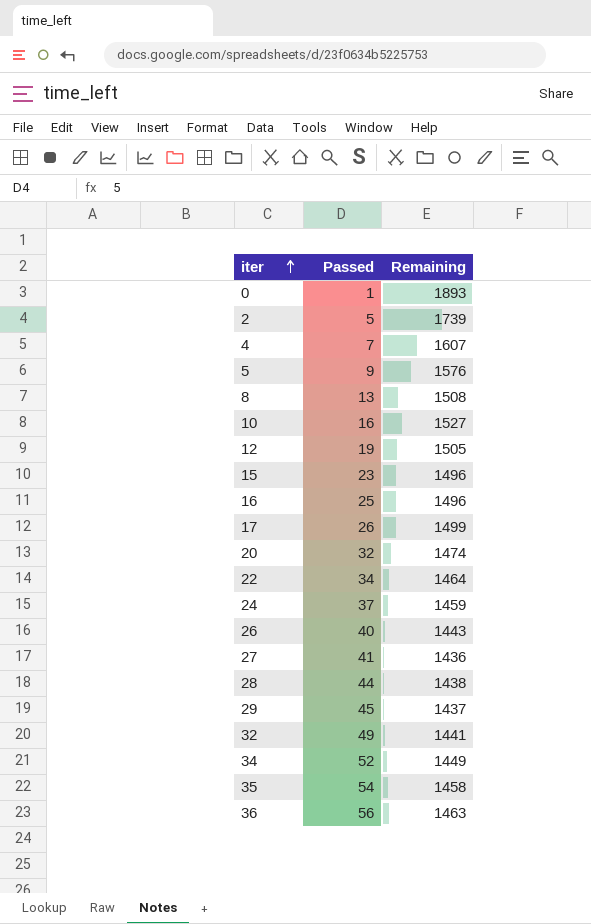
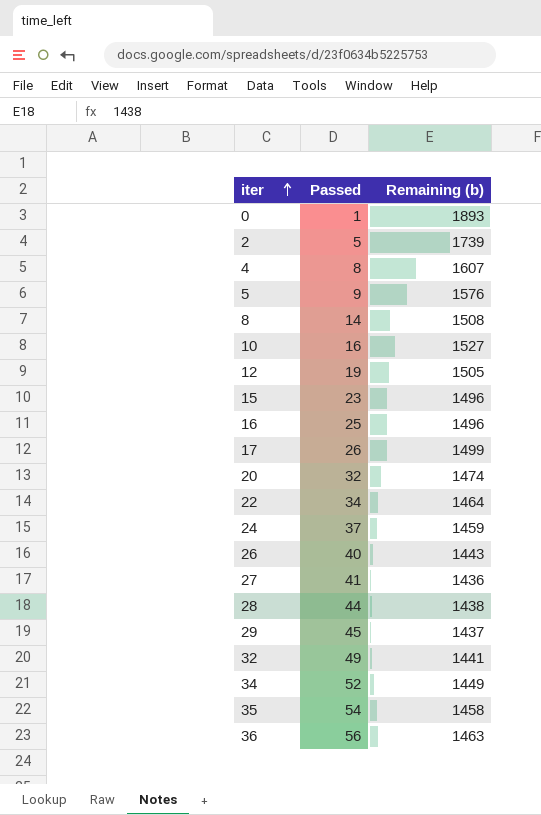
column name: Remaining -> Remaining (b)
4 | Passed: 7 -> 8
8 | Passed: 13 -> 14

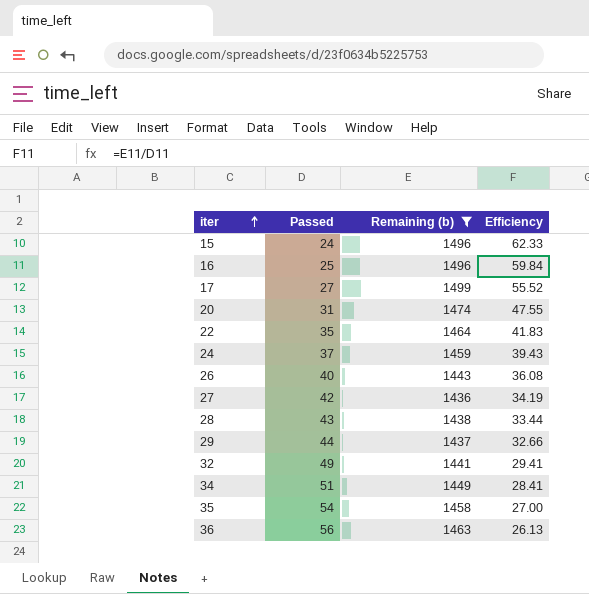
filter: none -> Remaining (b) <= 1499
column Efficiency | formula: none -> [Remaining (b)] / [Passed]
15 | Passed: 23 -> 24
17 | Passed: 26 -> 27
20 | Passed: 32 -> 31
22 | Passed: 34 -> 35
27 | Passed: 41 -> 42
28 | Passed: 44 -> 43
29 | Passed: 45 -> 44
34 | Passed: 52 -> 51

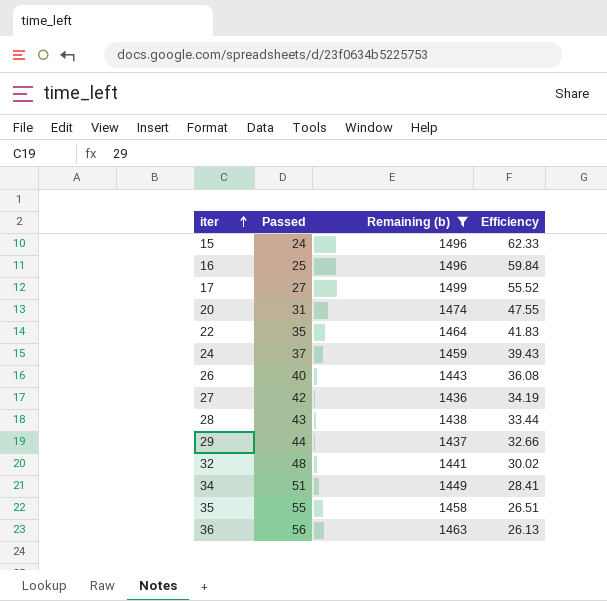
32 | Passed: 49 -> 48
32 | Efficiency: 29.41 -> 30.02
35 | Passed: 54 -> 55
35 | Efficiency: 27.00 -> 26.51

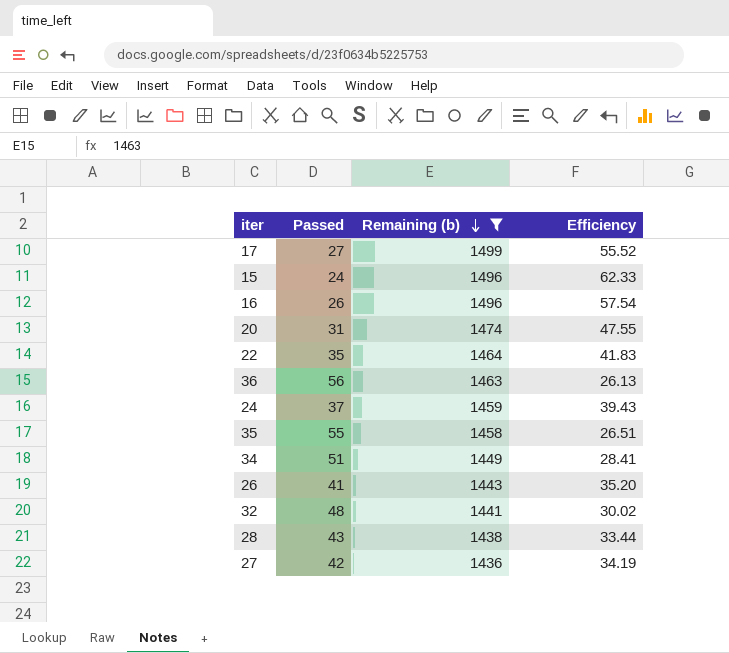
row order: iter ascending -> Remaining (b) descending
row 29: 44 | 1437 | 32.66 -> none
16 | Passed: 25 -> 26
16 | Efficiency: 59.84 -> 57.54
26 | Passed: 40 -> 41
26 | Efficiency: 36.08 -> 35.20

